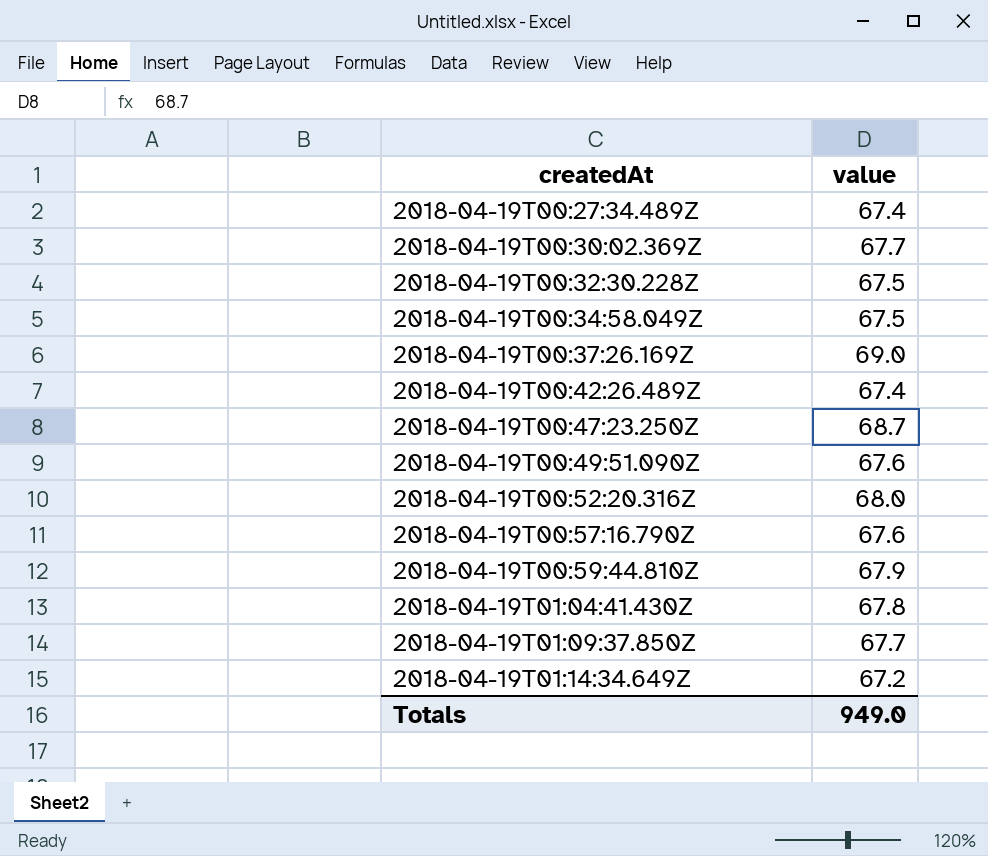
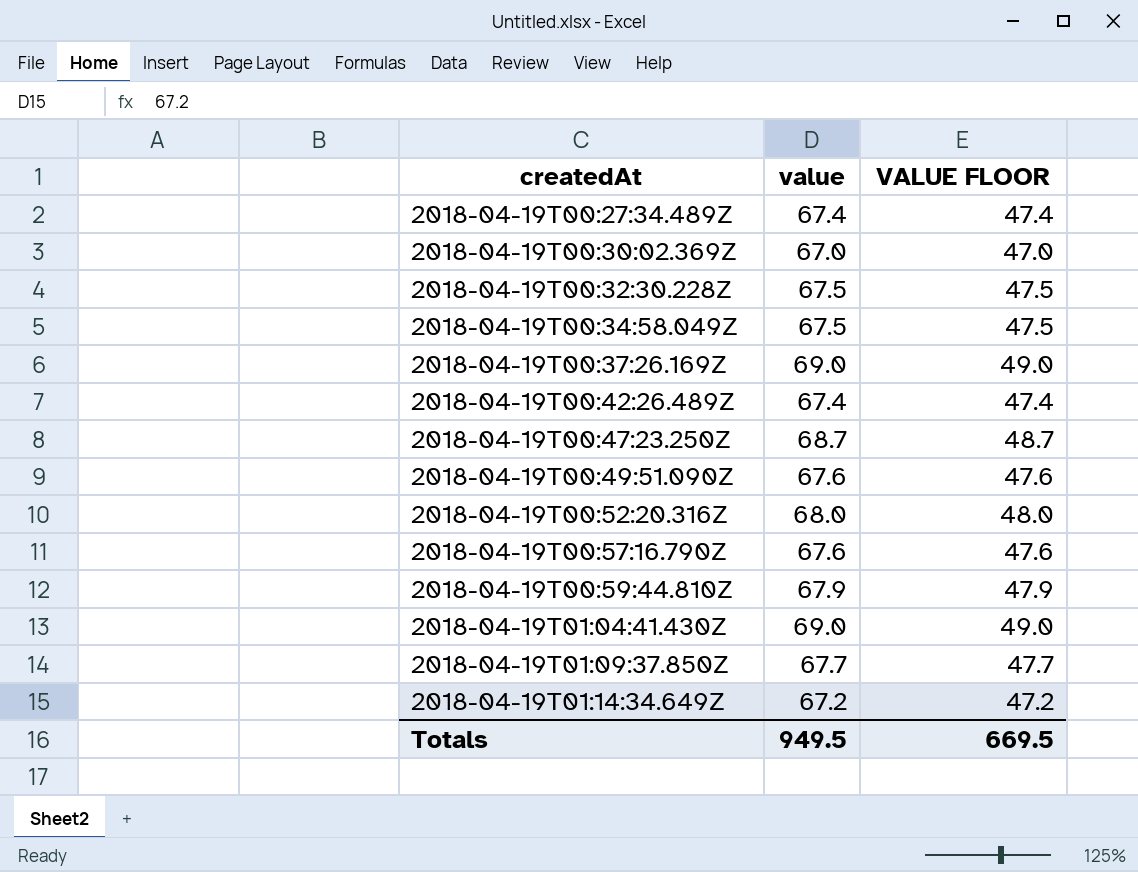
column VALUE FLOOR | formula: none -> [value] - 20
2018-04-19T00:30:02.369Z | value: 67.7 -> 67.0
2018-04-19T01:04:41.430Z | value: 67.8 -> 69.0
Totals | value: 949.0 -> 949.5

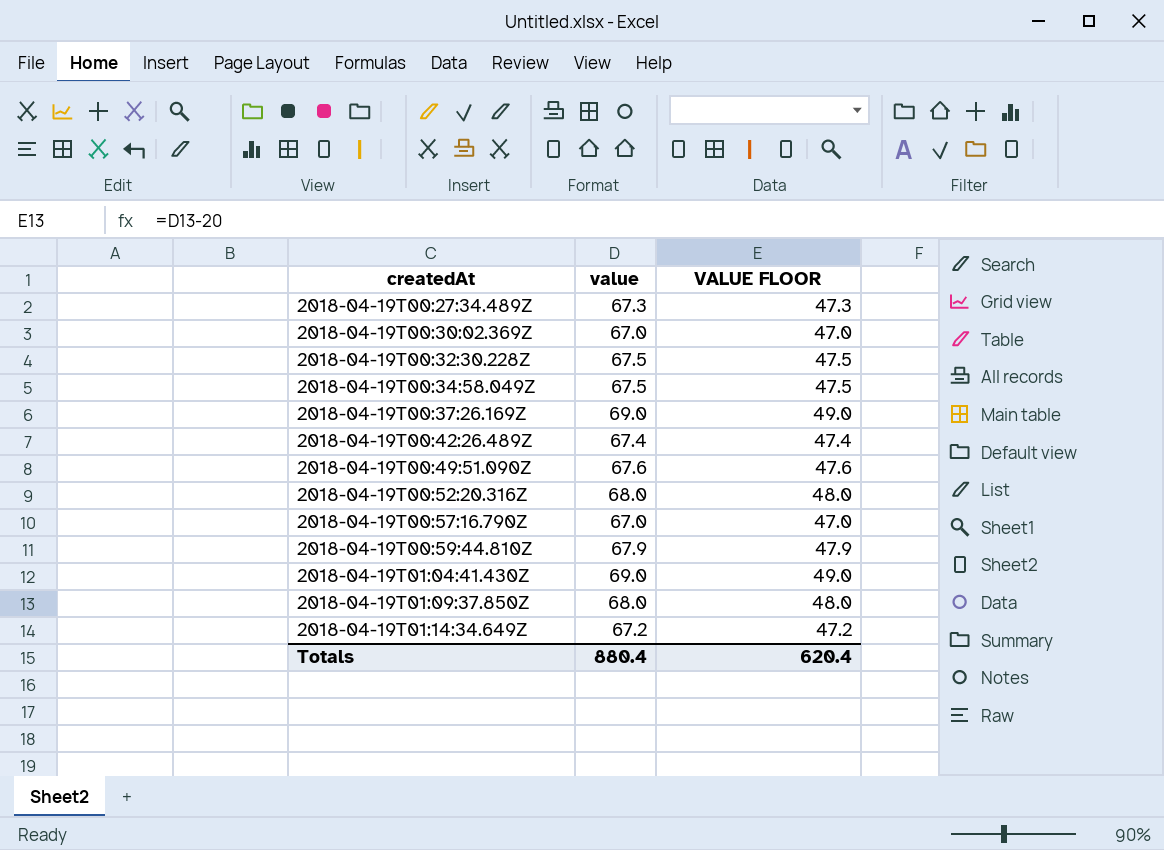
row 2018-04-19T00:47:23.250Z: 68.7 | 48.7 -> none
2018-04-19T00:27:34.489Z | value: 67.4 -> 67.3
2018-04-19T00:27:34.489Z | VALUE FLOOR: 47.4 -> 47.3
2018-04-19T00:57:16.790Z | value: 67.6 -> 67.0
2018-04-19T00:57:16.790Z | VALUE FLOOR: 47.6 -> 47.0
2018-04-19T01:09:37.850Z | value: 67.7 -> 68.0
2018-04-19T01:09:37.850Z | VALUE FLOOR: 47.7 -> 48.0
Totals | value: 949.5 -> 880.4
Totals | VALUE FLOOR: 669.5 -> 620.4

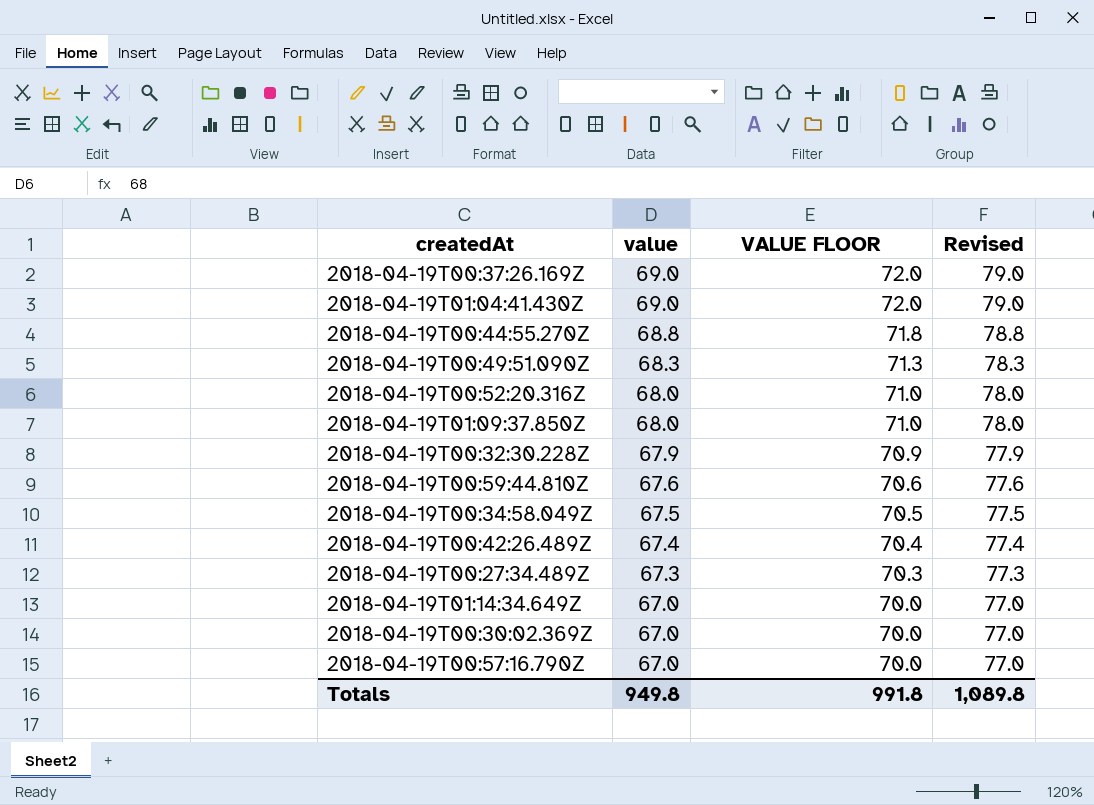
row order: createdAt ascending -> value descending
column VALUE FLOOR | formula: [value] - 20 -> [value] + 3
column Revised | formula: none -> [value] + 10
row 2018-04-19T00:44:55.270Z: none -> 68.8 | 71.8 | 78.8
2018-04-19T00:49:51.090Z | value: 67.6 -> 68.3
2018-04-19T00:32:30.228Z | value: 67.5 -> 67.9
2018-04-19T00:59:44.810Z | value: 67.9 -> 67.6
2018-04-19T01:14:34.649Z | value: 67.2 -> 67.0
Totals | value: 880.4 -> 949.8
Totals | VALUE FLOOR: 620.4 -> 991.8

